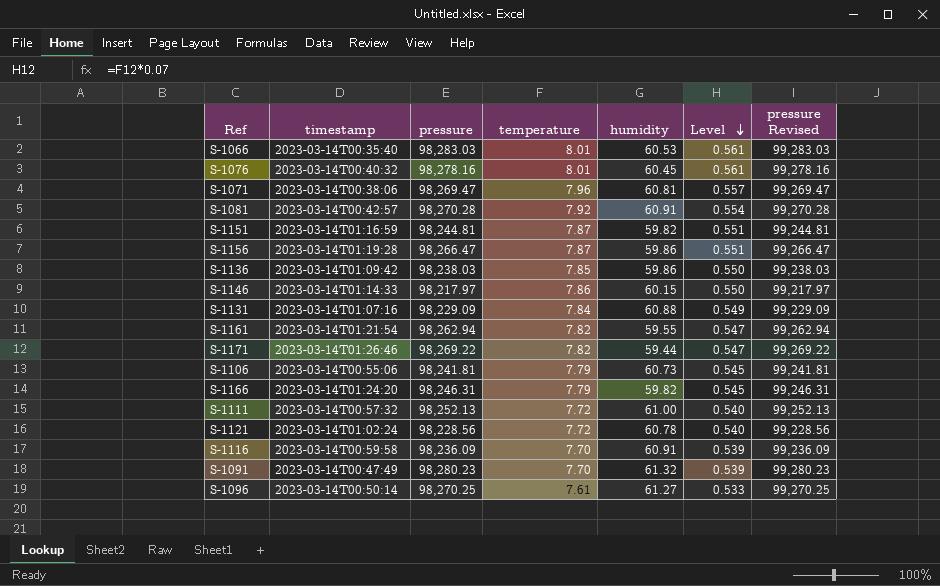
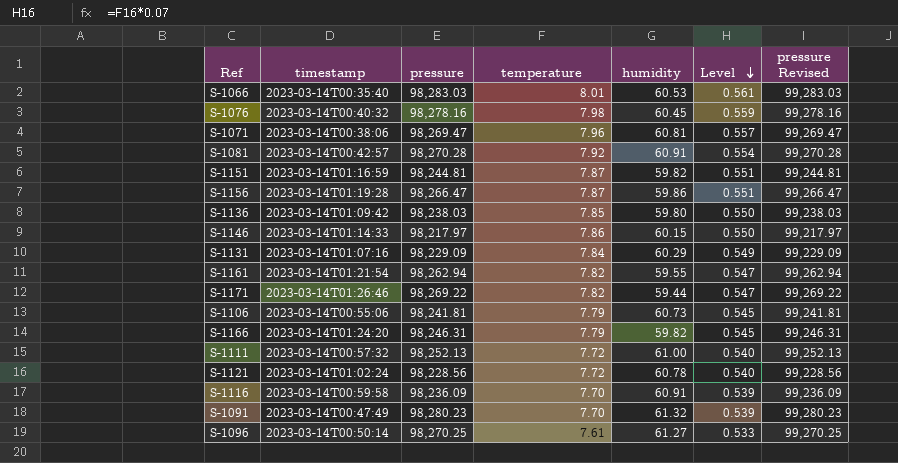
S-1076 | temperature: 8.01 -> 7.98
S-1076 | Level: 0.561 -> 0.559
S-1136 | humidity: 59.86 -> 59.80
S-1131 | humidity: 60.88 -> 60.29

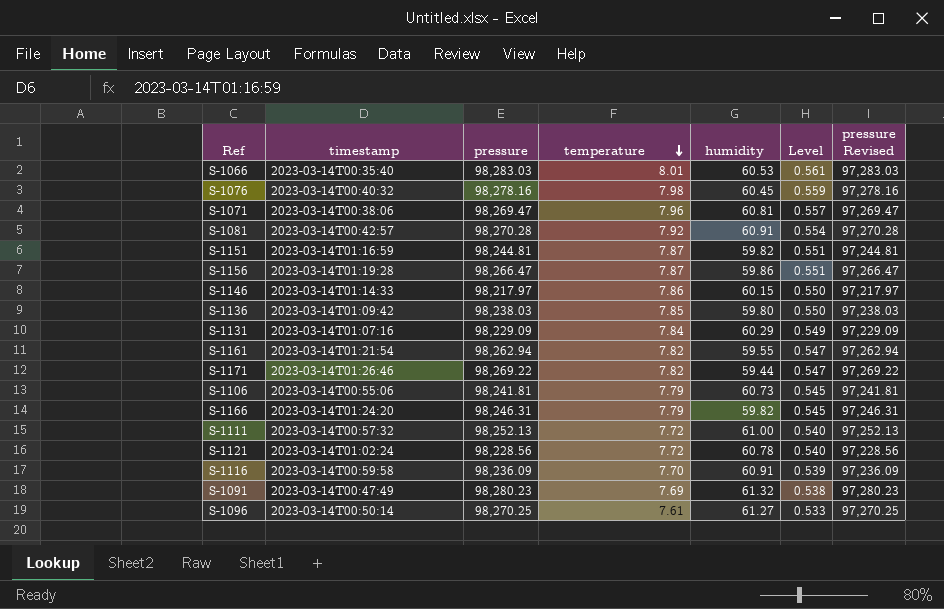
row order: Level descending -> temperature descending
column pressure Revised | formula: [pressure] + 1000 -> [pressure] - 1000
S-1091 | temperature: 7.70 -> 7.69
S-1091 | Level: 0.539 -> 0.538

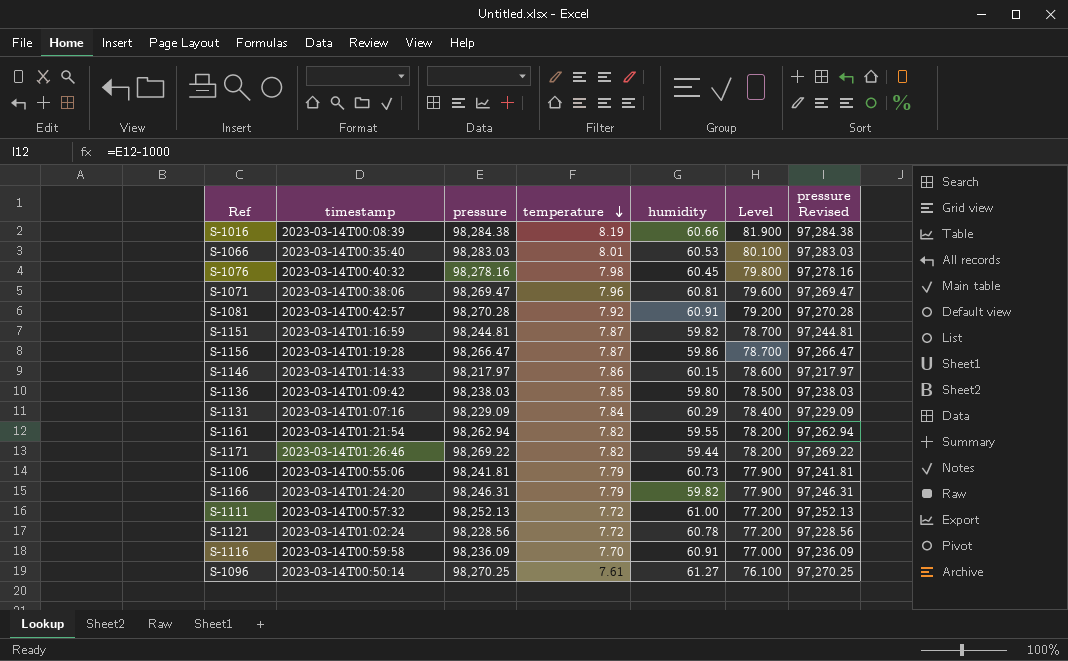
column Level | formula: [temperature] * 0.07 -> [temperature] * 10
row S-1091: 2023-03-14T00:47:49 | 98,280.23 | 7.69 | 61.32 | 0.538 | 97,280.23 -> none
row S-1016: none -> 2023-03-14T00:08:39 | 98,284.38 | 8.19 | 60.66 | 81.900 | 97,284.38

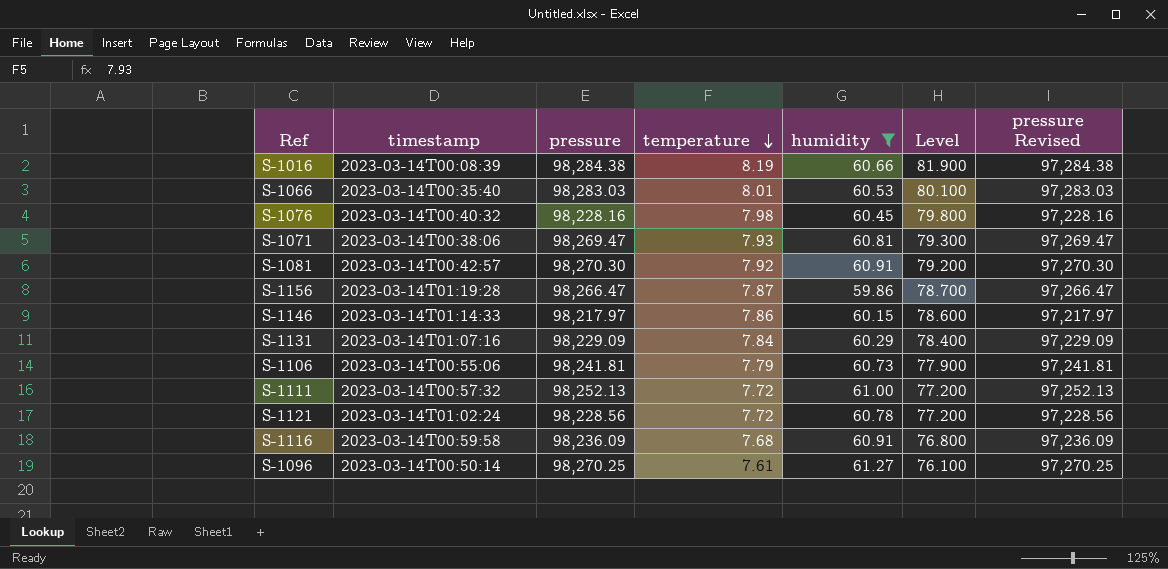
filter: none -> humidity >= 59.86
S-1076 | pressure: 98,278.16 -> 98,228.16
S-1076 | pressure Revised: 97,278.16 -> 97,228.16
S-1071 | temperature: 7.96 -> 7.93
S-1071 | Level: 79.600 -> 79.300
S-1081 | pressure: 98,270.28 -> 98,270.30
S-1081 | pressure Revised: 97,270.28 -> 97,270.30
S-1116 | temperature: 7.70 -> 7.68
S-1116 | Level: 77.000 -> 76.800

